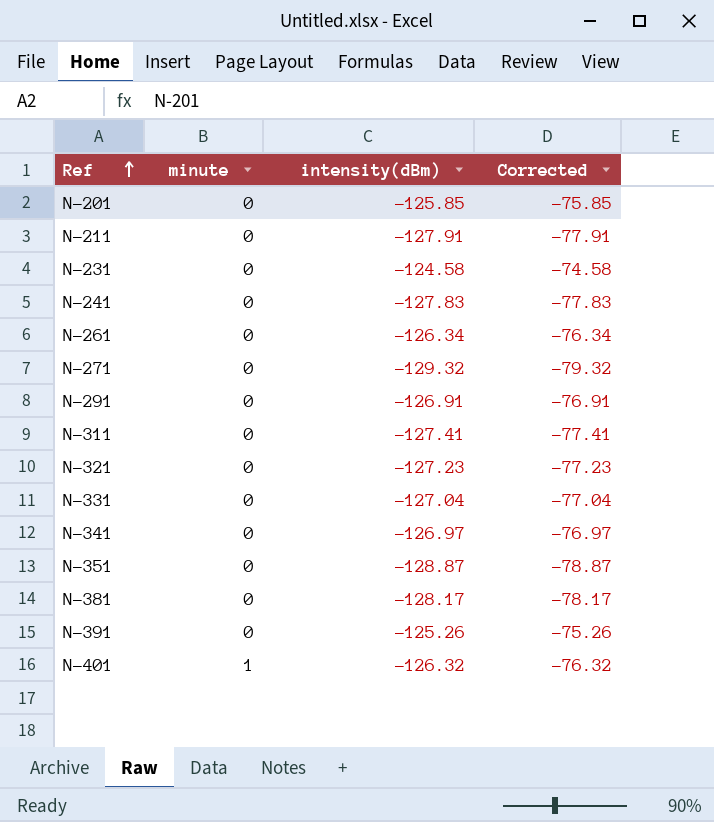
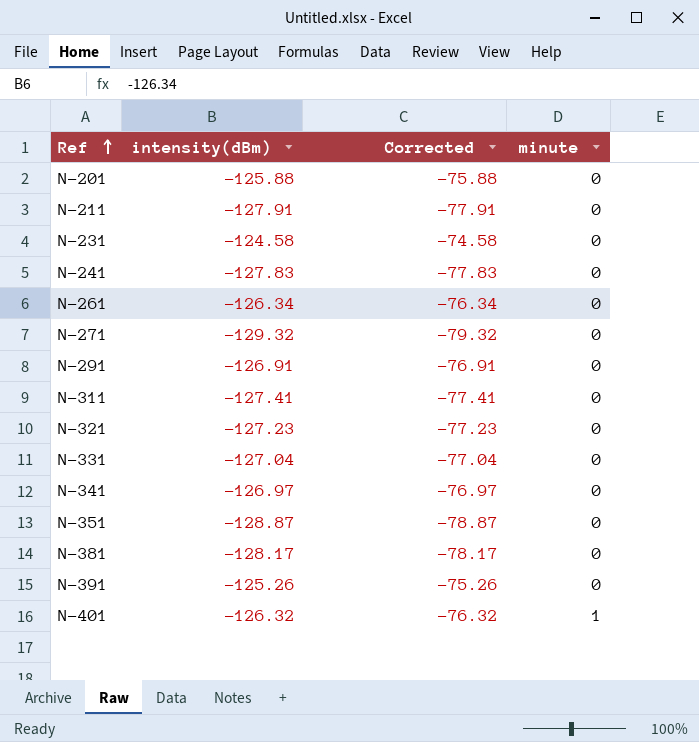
column minute | position: 2 -> 4
N-201 | intensity(dBm): -125.85 -> -125.88
N-201 | Corrected: -75.85 -> -75.88

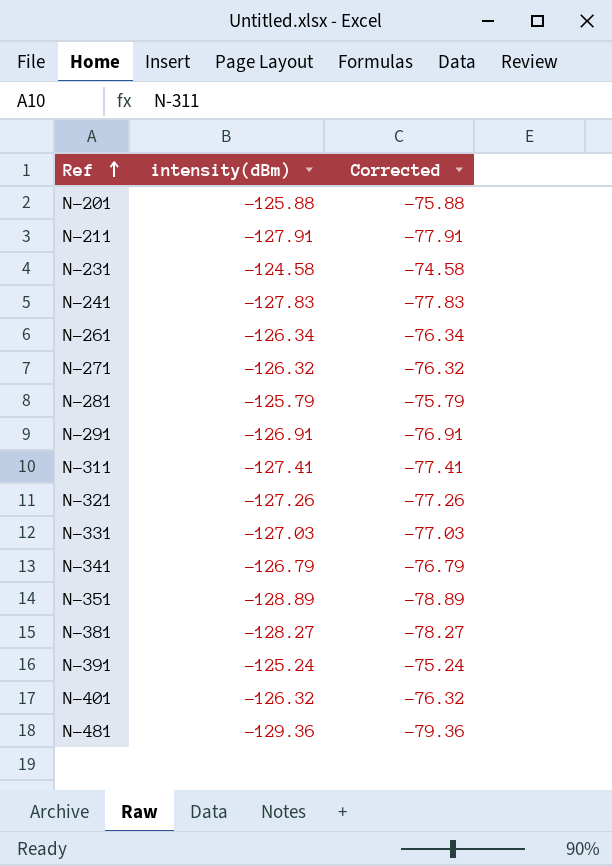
column minute | position: 4 -> none
N-271 | intensity(dBm): -129.32 -> -126.32
N-271 | Corrected: -79.32 -> -76.32
row N-281: none -> -125.79 | -75.79
N-321 | intensity(dBm): -127.23 -> -127.26
N-321 | Corrected: -77.23 -> -77.26
N-331 | intensity(dBm): -127.04 -> -127.03
N-331 | Corrected: -77.04 -> -77.03
N-341 | intensity(dBm): -126.97 -> -126.79
N-341 | Corrected: -76.97 -> -76.79
N-351 | intensity(dBm): -128.87 -> -128.89
N-351 | Corrected: -78.87 -> -78.89
N-381 | intensity(dBm): -128.17 -> -128.27
N-381 | Corrected: -78.17 -> -78.27
N-391 | intensity(dBm): -125.26 -> -125.24
N-391 | Corrected: -75.26 -> -75.24
row N-481: none -> -129.36 | -79.36

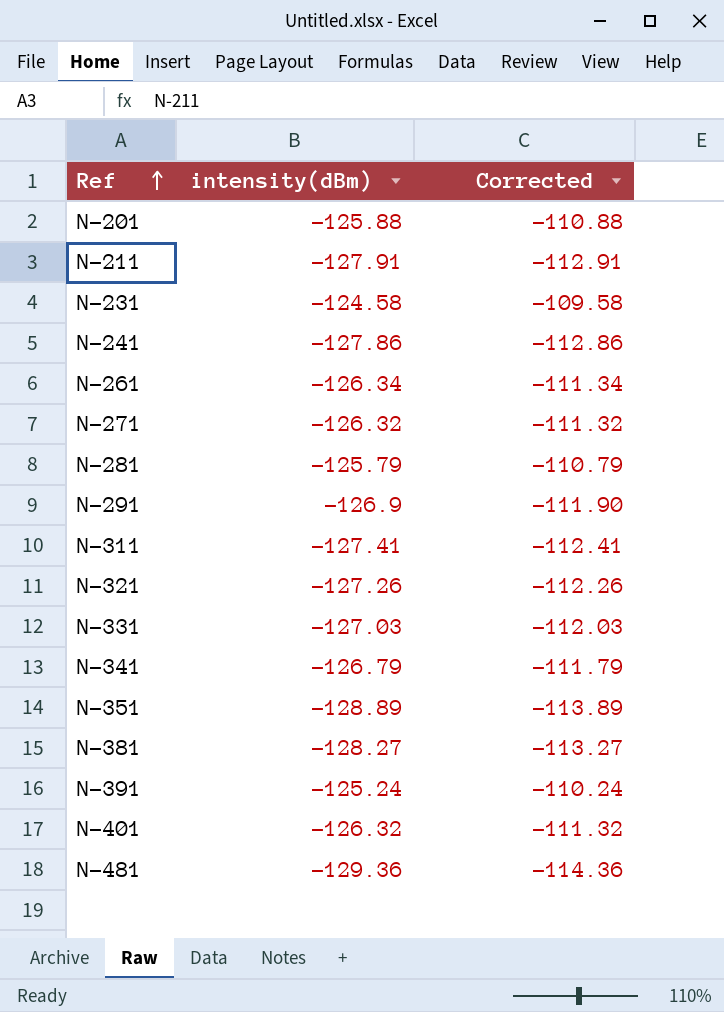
column Corrected | formula: [intensity(dBm)] + 50 -> [intensity(dBm)] + 15
N-241 | intensity(dBm): -127.83 -> -127.86
N-291 | intensity(dBm): -126.91 -> -126.9

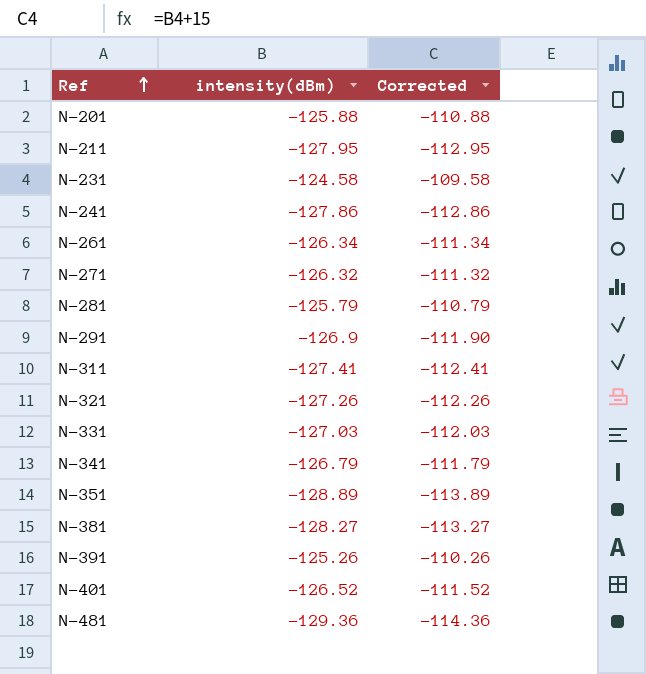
N-211 | intensity(dBm): -127.91 -> -127.95
N-211 | Corrected: -112.91 -> -112.95
N-391 | intensity(dBm): -125.24 -> -125.26
N-391 | Corrected: -110.24 -> -110.26
N-401 | intensity(dBm): -126.32 -> -126.52
N-401 | Corrected: -111.32 -> -111.52

